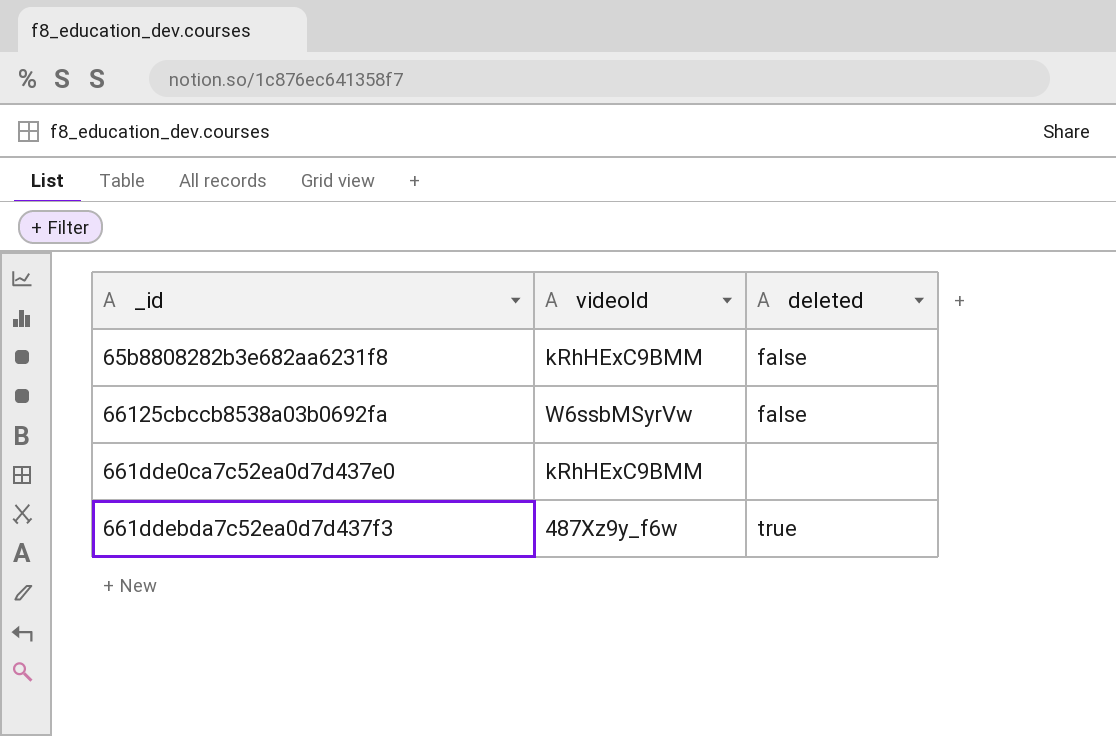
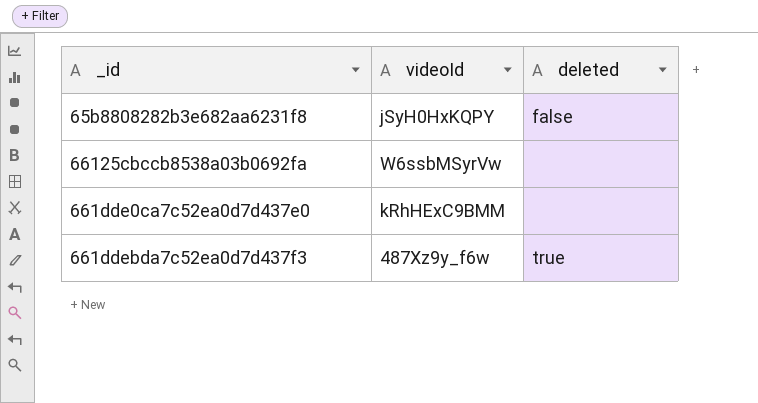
65b8808282b3e682aa6231f8 | videoId: kRhHExC9BMM -> jSyH0HxKQPY
66125cbccb8538a03b0692fa | deleted: false -> none

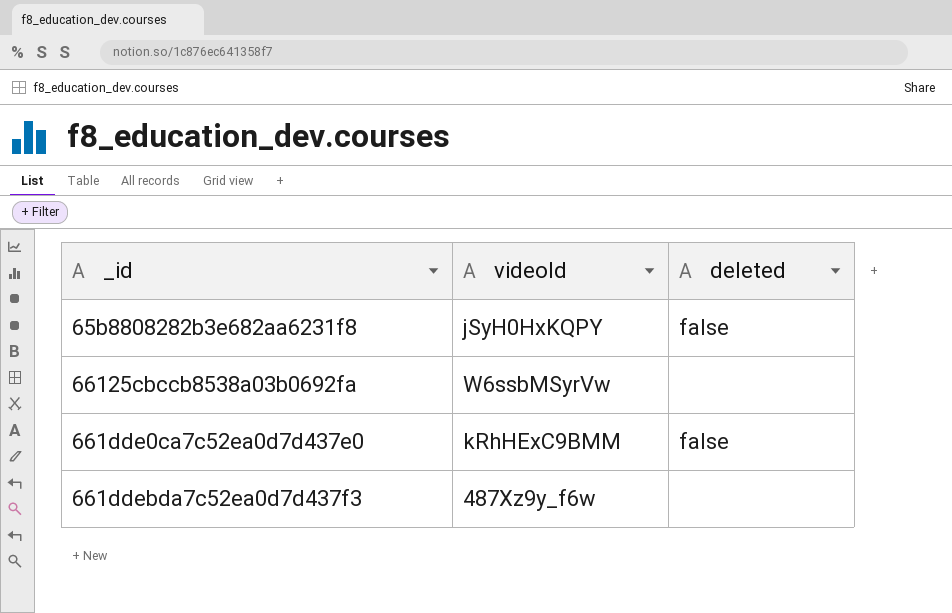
661dde0ca7c52ea0d7d437e0 | deleted: none -> false
661ddebda7c52ea0d7d437f3 | deleted: true -> none

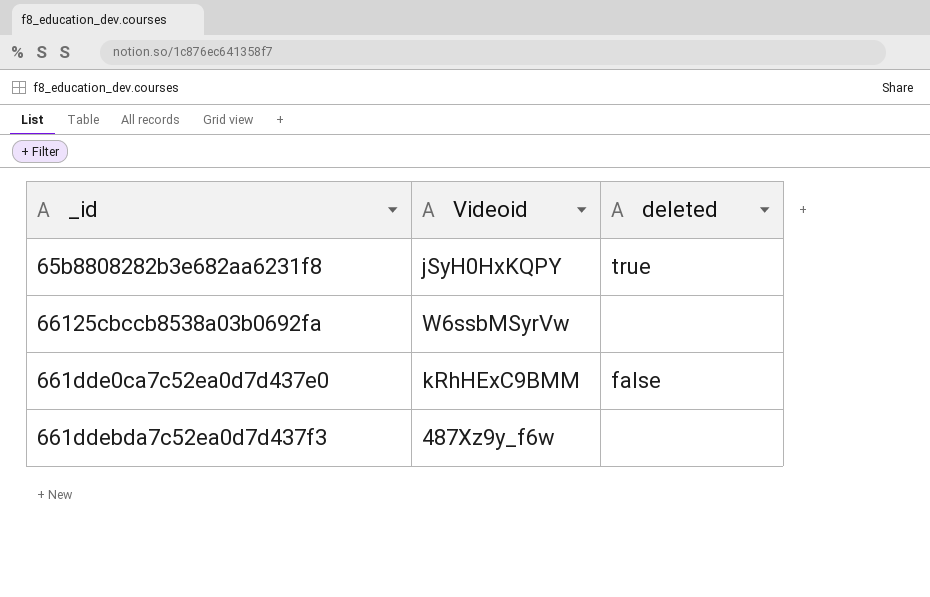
column name: videoId -> Videoid
65b8808282b3e682aa6231f8 | deleted: false -> true

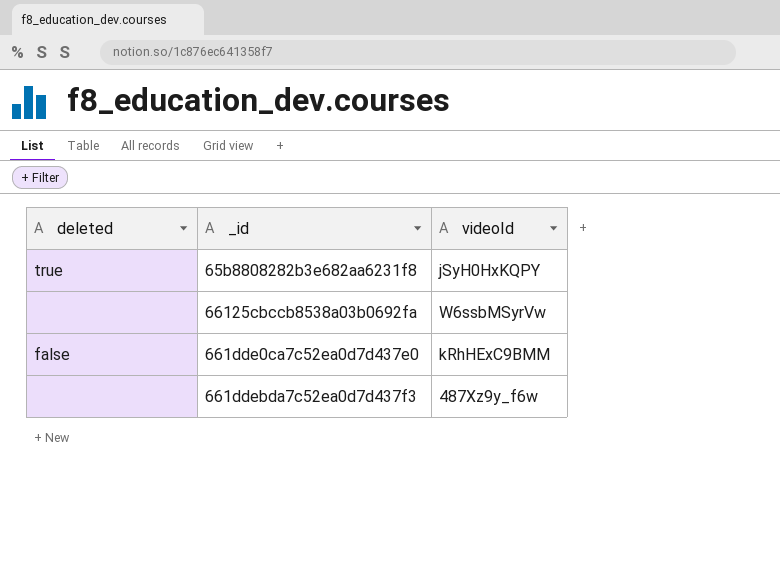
column deleted | position: 3 -> 1
column name: Videoid -> videoId

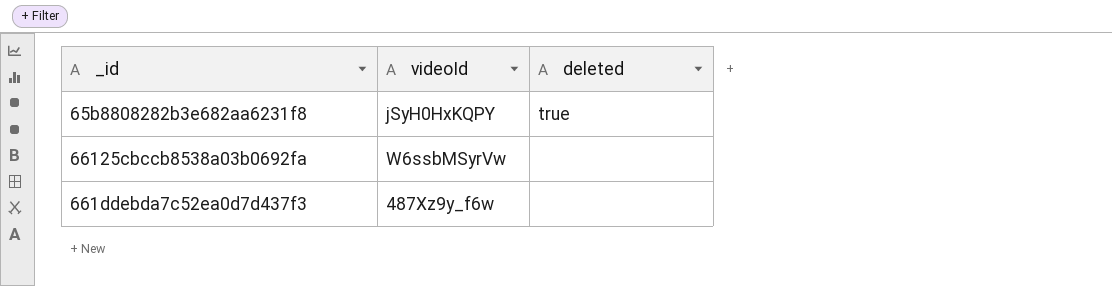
column deleted | position: 1 -> 3
row 661dde0ca7c52ea0d7d437e0: false | kRhHExC9BMM -> none

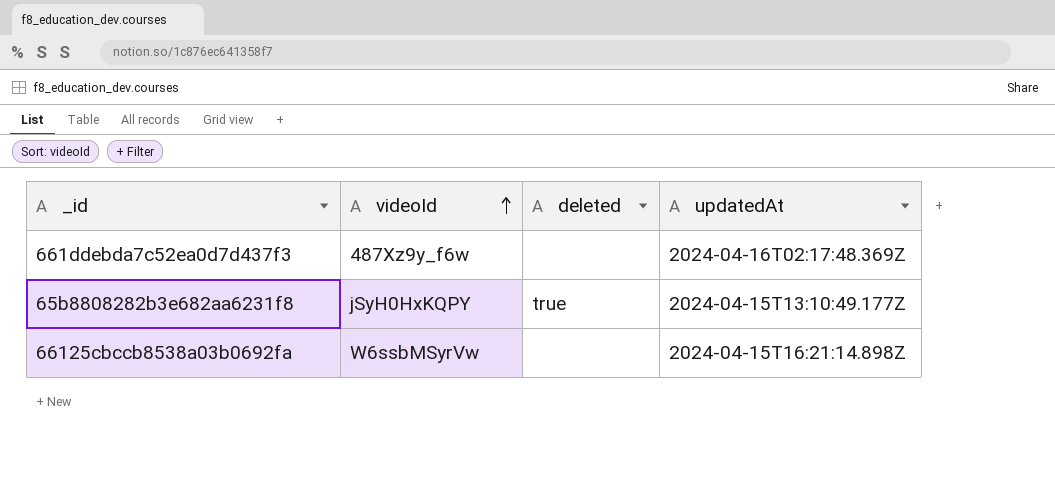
row order: none -> videoId ascending
column updatedAt | position: none -> 4

